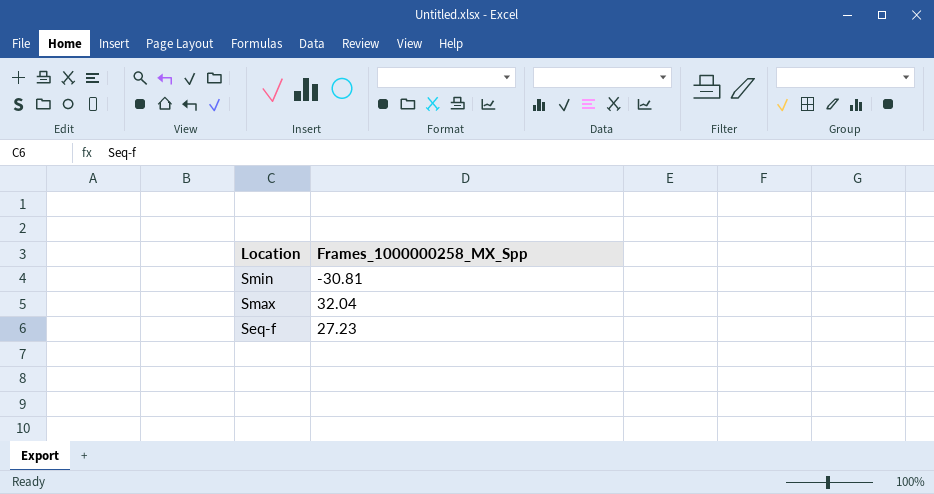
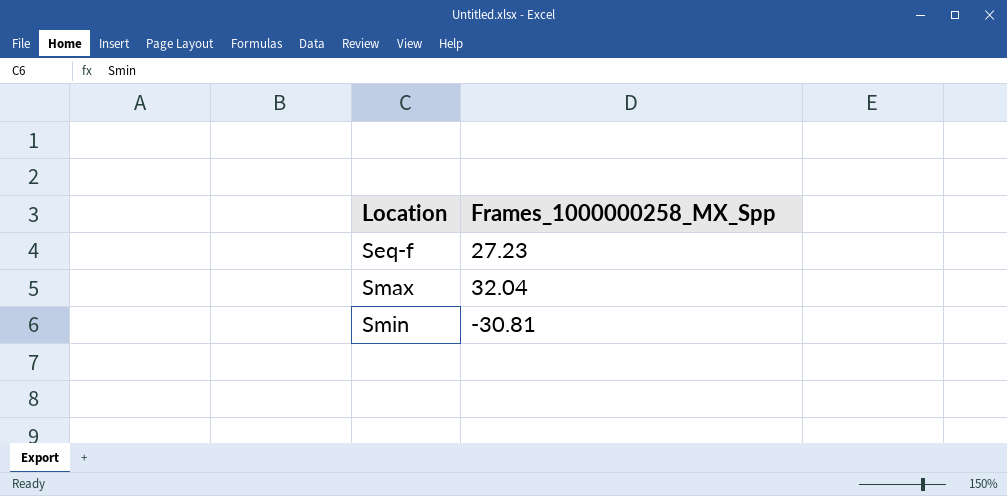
row order: Location descending -> Location ascending

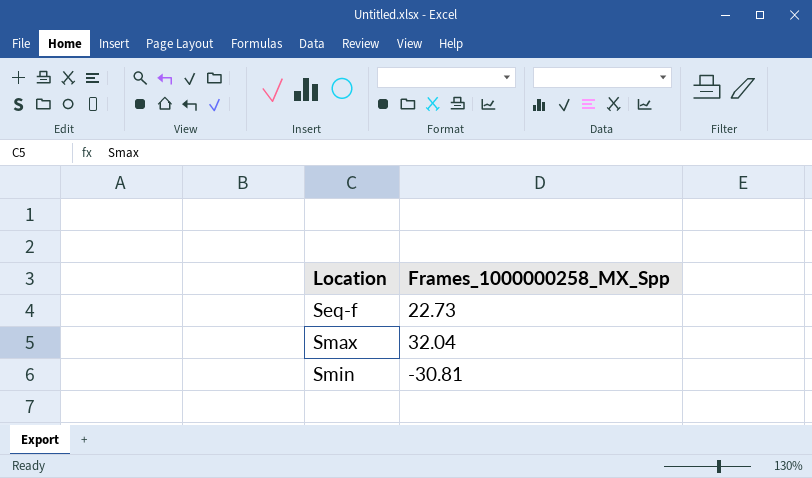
Seq-f | Frames_1000000258_MX_Spp: 27.23 -> 22.73

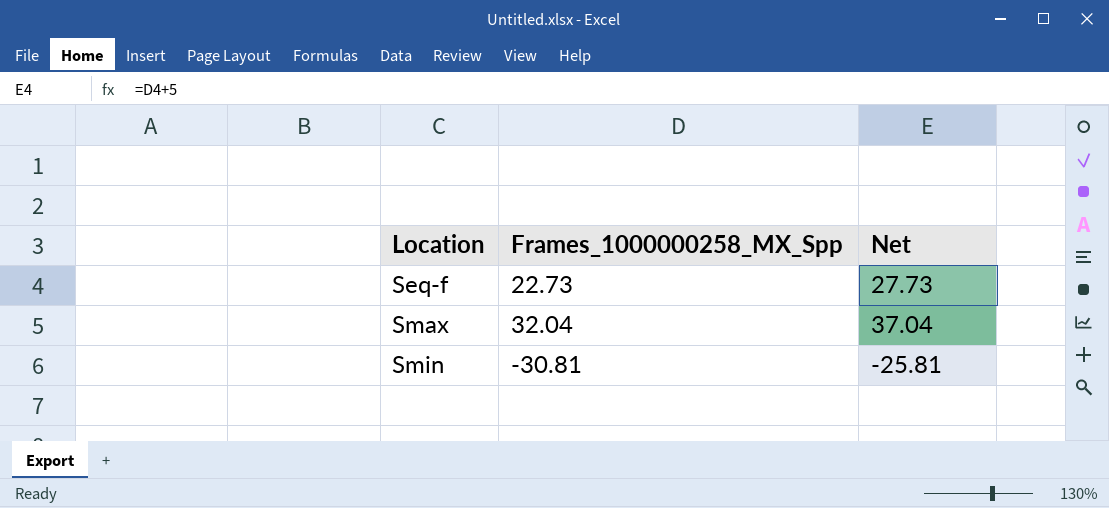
column Net | formula: none -> [Frames_1000000258_MX_Spp] + 5

